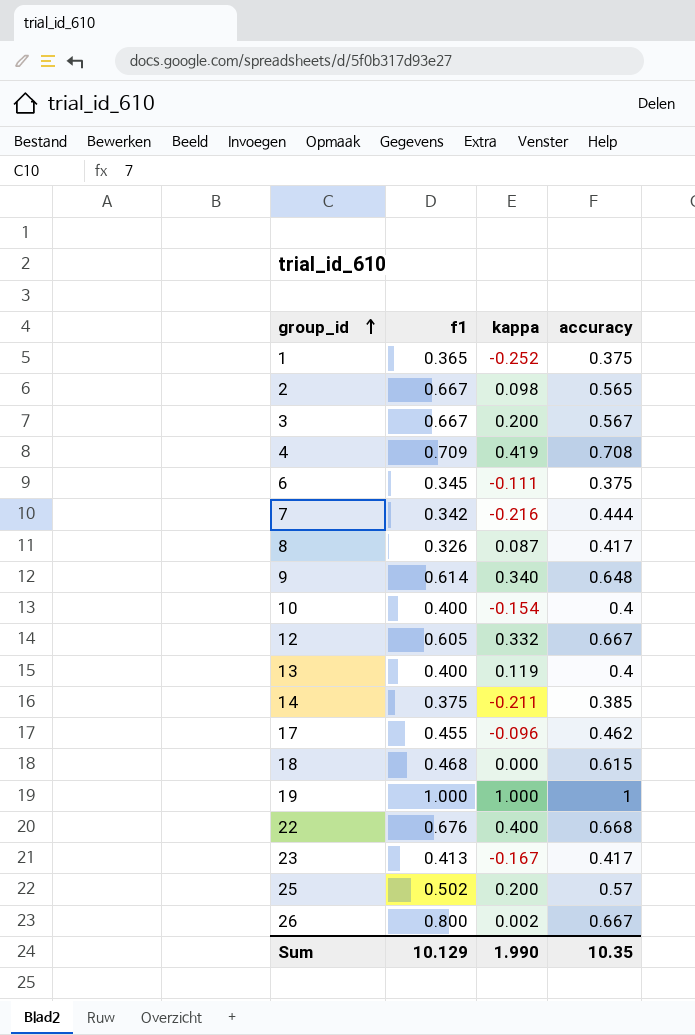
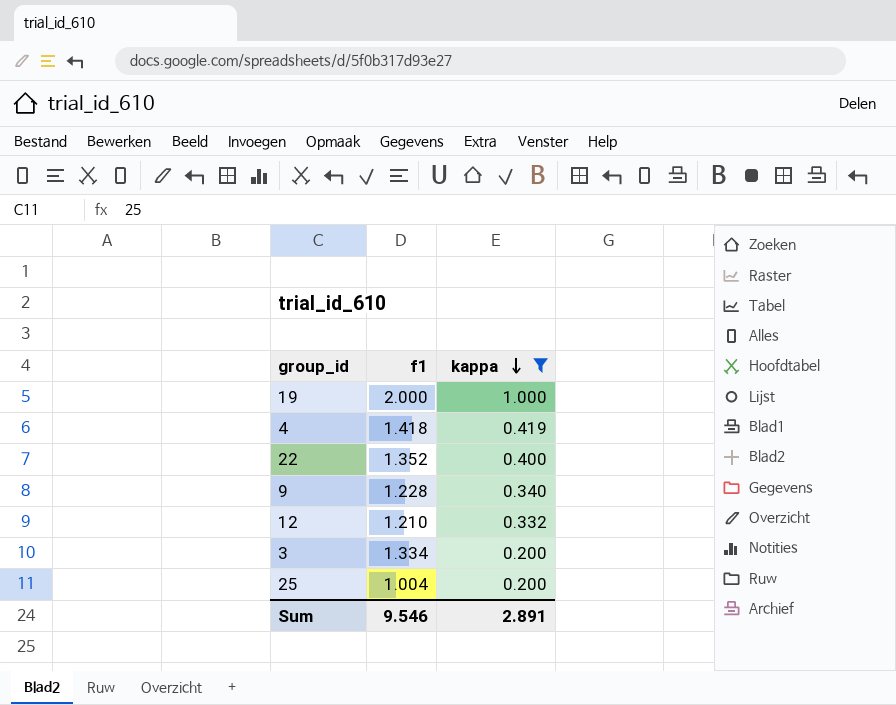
filter: none -> kappa >= 0.200
row order: group_id ascending -> kappa descending
column accuracy | position: 4 -> none
19 | f1: 1.000 -> 2.000
4 | f1: 0.709 -> 1.418
22 | f1: 0.676 -> 1.352
9 | f1: 0.614 -> 1.228
12 | f1: 0.605 -> 1.210
3 | f1: 0.667 -> 1.334
25 | f1: 0.502 -> 1.004
Sum | f1: 10.129 -> 9.546
Sum | kappa: 1.990 -> 2.891

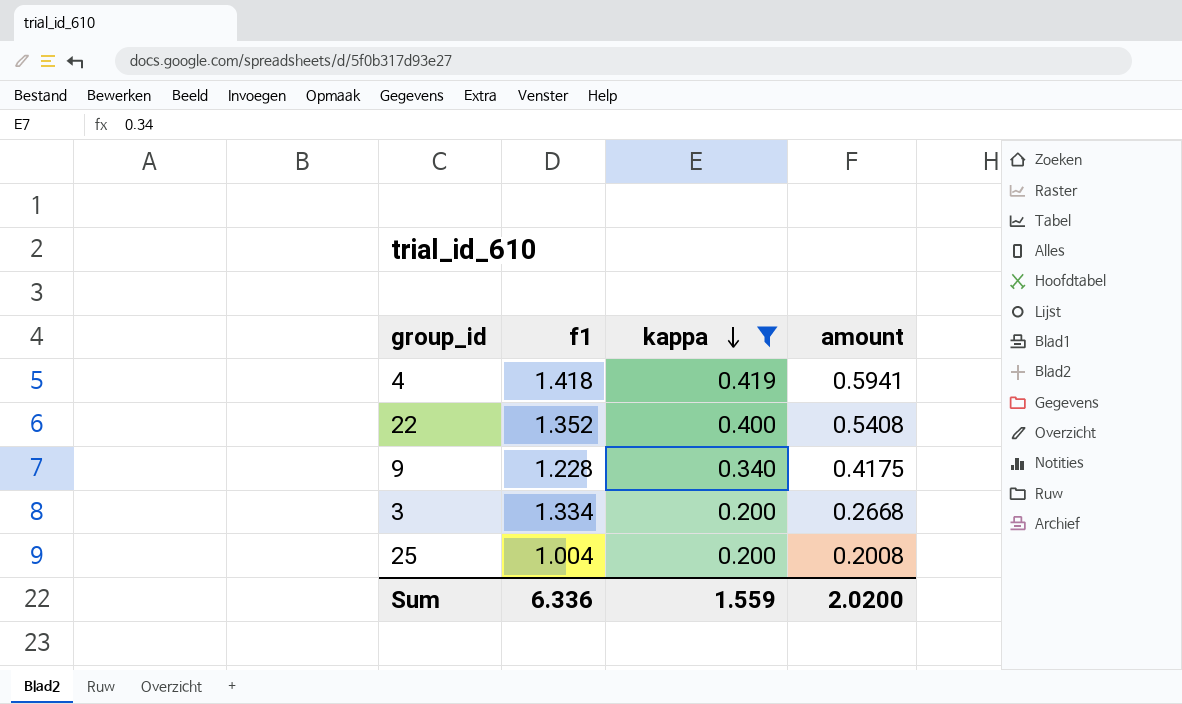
column amount | formula: none -> [f1] * [kappa]
row 19: 2.000 | 1.000 -> none
row 12: 1.210 | 0.332 -> none
Sum | f1: 9.546 -> 6.336
Sum | kappa: 2.891 -> 1.559

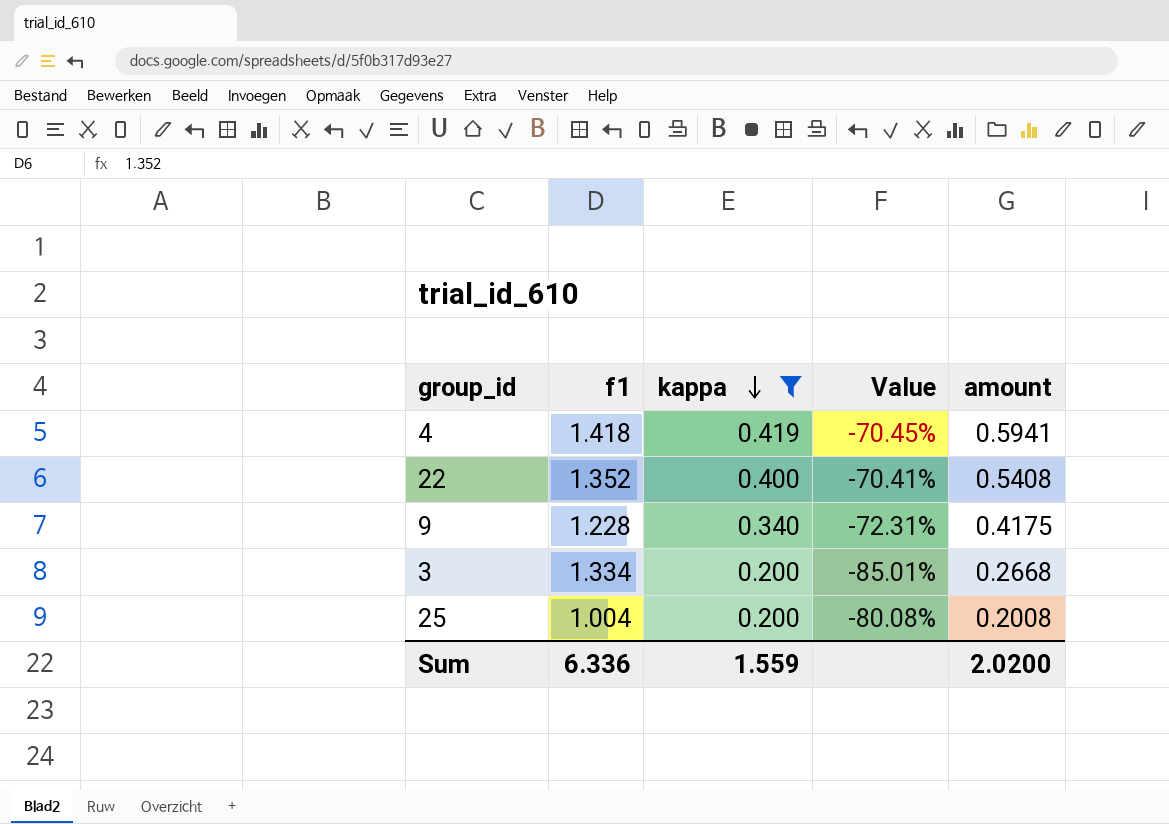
column Value | formula: none -> ([kappa] - [f1]) / [f1]

